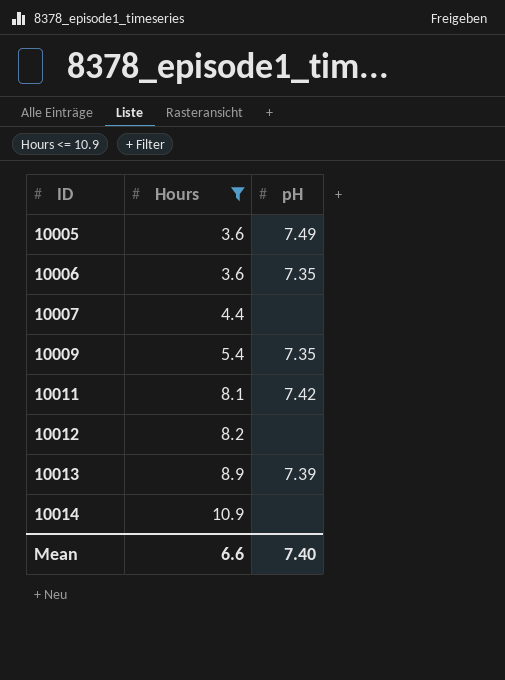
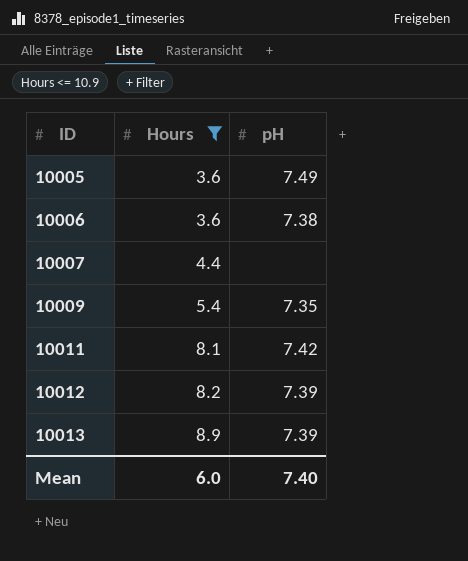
row 10014: 10.9 | none -> none
10006 | pH: 7.35 -> 7.38
10012 | pH: none -> 7.39
Mean | Hours: 6.6 -> 6.0

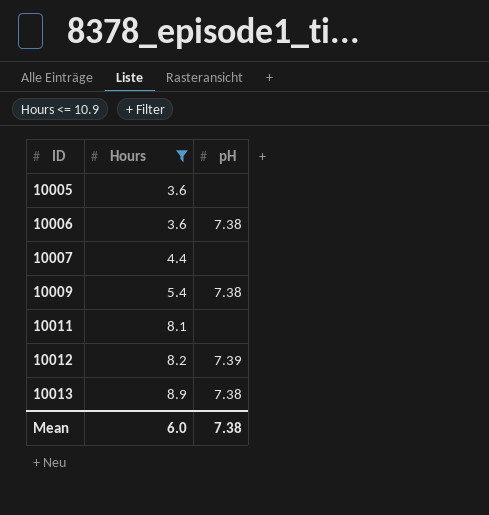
10005 | pH: 7.49 -> none
10009 | pH: 7.35 -> 7.38
10011 | pH: 7.42 -> none
10013 | pH: 7.39 -> 7.38
Mean | pH: 7.40 -> 7.38

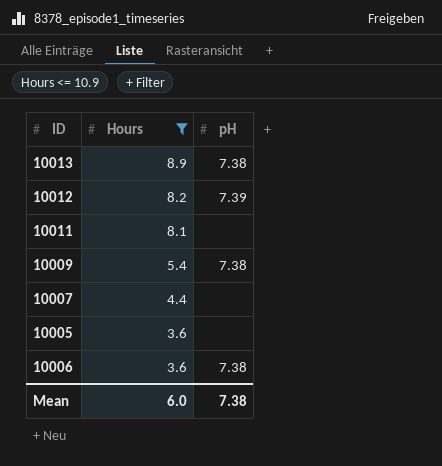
row order: ID ascending -> Hours descending

